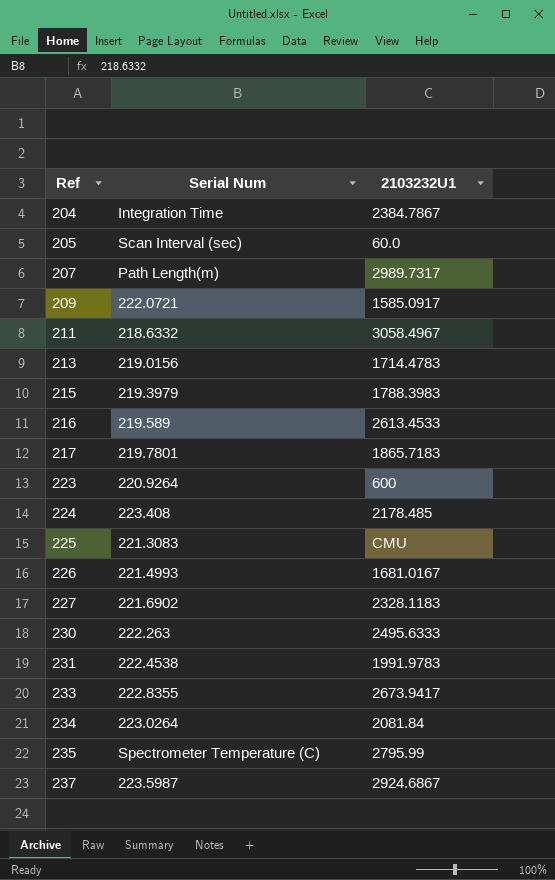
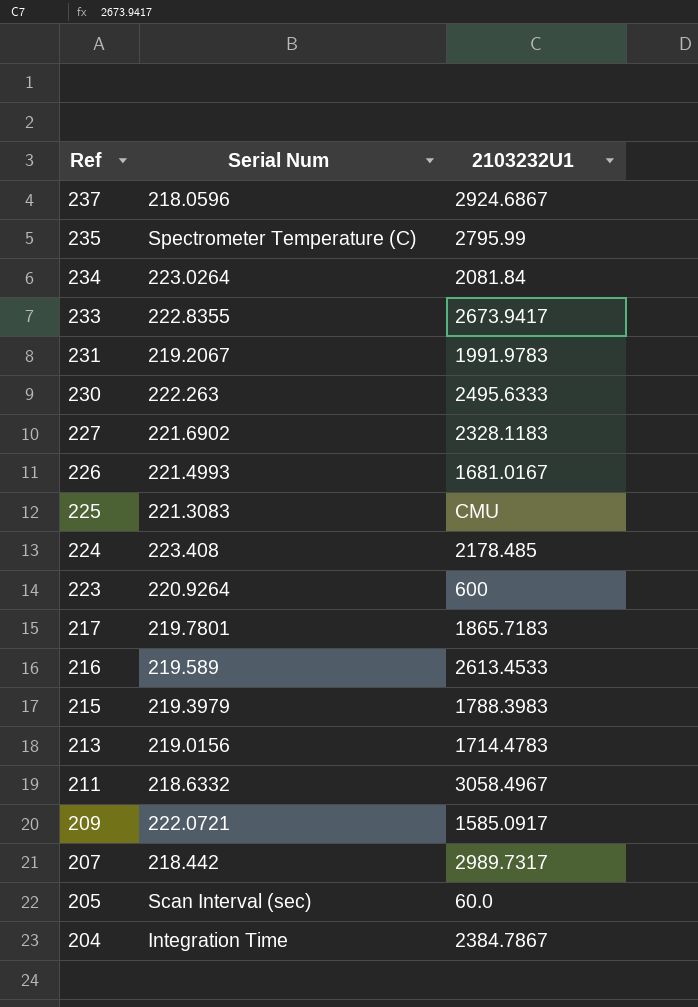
row order: Ref ascending -> Ref descending
237 | Serial Num: 223.5987 -> 218.0596
231 | Serial Num: 222.4538 -> 219.2067
207 | Serial Num: Path Length(m) -> 218.442

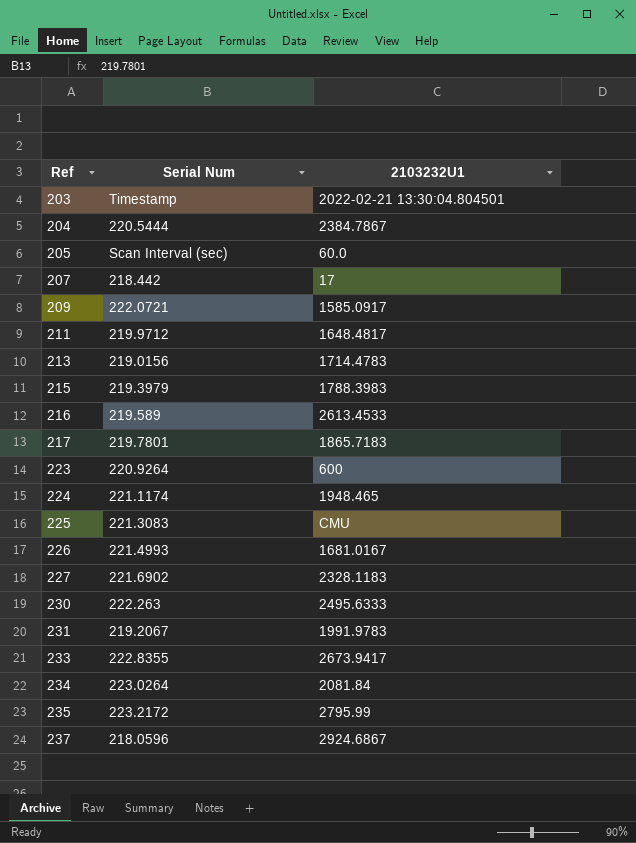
row order: Ref descending -> Ref ascending
row 203: none -> Timestamp | 2022-02-21 13:30:04.804501
204 | Serial Num: Integration Time -> 220.5444
207 | 2103232U1: 2989.7317 -> 17
211 | Serial Num: 218.6332 -> 219.9712
211 | 2103232U1: 3058.4967 -> 1648.4817
224 | Serial Num: 223.408 -> 221.1174
224 | 2103232U1: 2178.485 -> 1948.465
235 | Serial Num: Spectrometer Temperature (C) -> 223.2172

